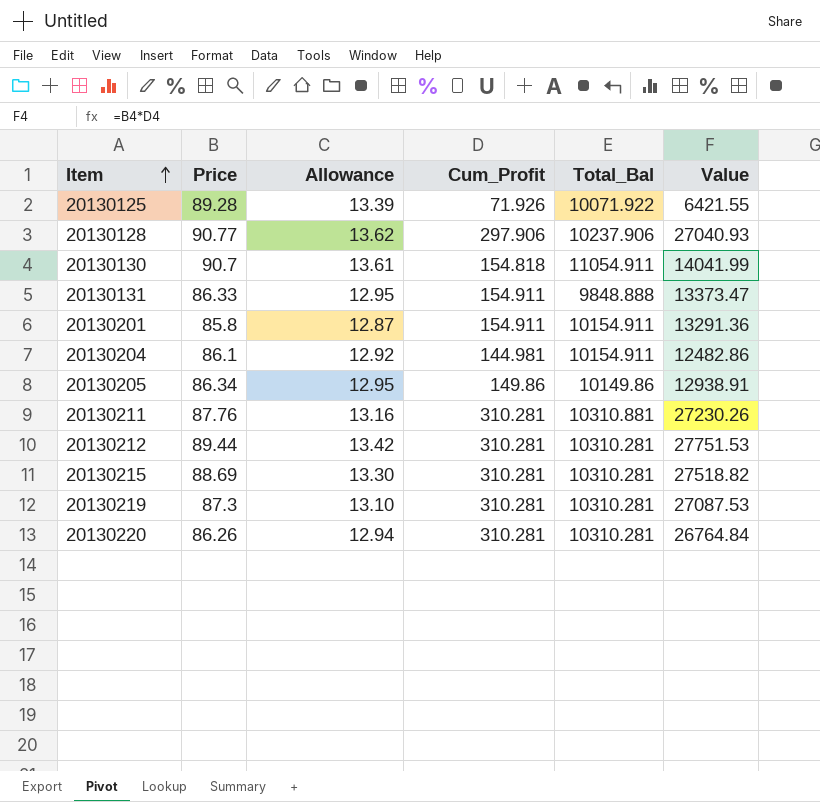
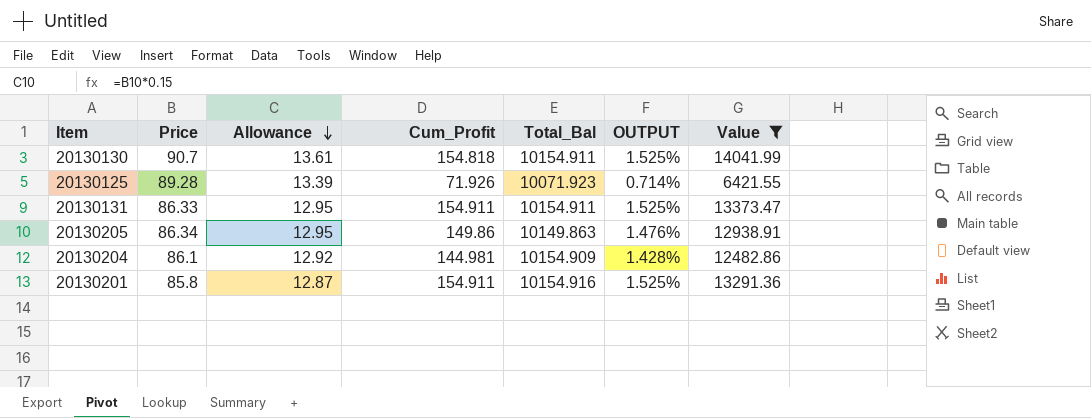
filter: none -> Value <= 14041.99
row order: Item ascending -> Allowance descending
column OUTPUT | formula: none -> [Cum_Profit] / [Total_Bal]
20130130 | Total_Bal: 11054.911 -> 10154.911
20130125 | Total_Bal: 10071.922 -> 10071.923
20130131 | Total_Bal: 9848.888 -> 10154.911
20130205 | Total_Bal: 10149.86 -> 10149.863
20130204 | Total_Bal: 10154.911 -> 10154.909
20130201 | Total_Bal: 10154.911 -> 10154.916

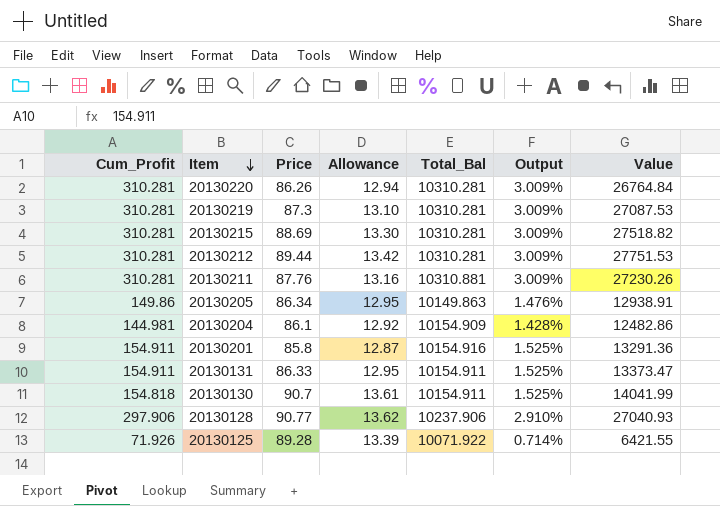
filter: Value <= 14041.99 -> none
row order: Allowance descending -> Item descending
column Cum_Profit | position: 4 -> 1
column name: OUTPUT -> Output
20130125 | Total_Bal: 10071.923 -> 10071.922

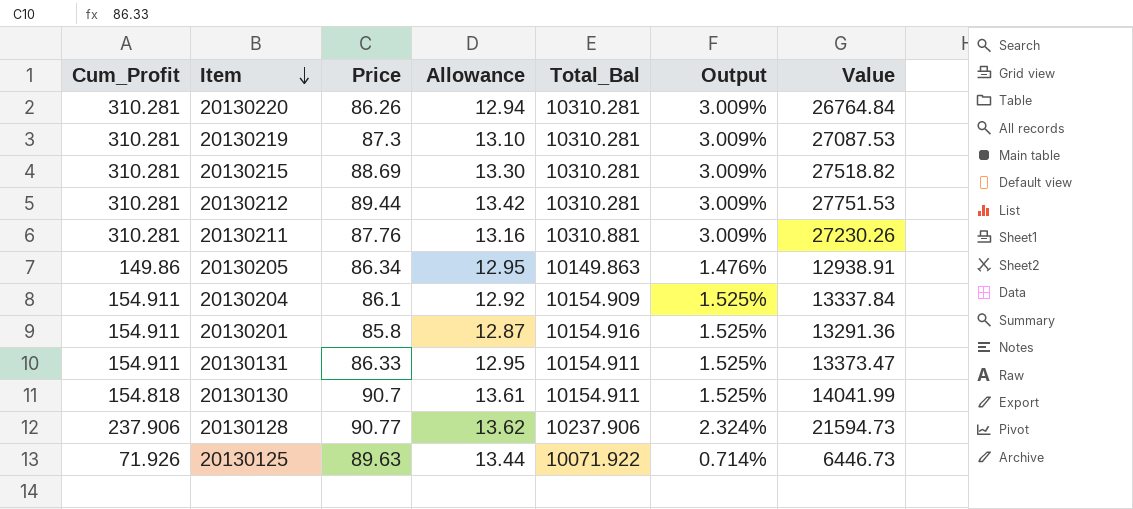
20130204 | Cum_Profit: 144.981 -> 154.911
20130204 | Output: 1.428% -> 1.525%
20130204 | Value: 12482.86 -> 13337.84
20130128 | Cum_Profit: 297.906 -> 237.906
20130128 | Output: 2.910% -> 2.324%
20130128 | Value: 27040.93 -> 21594.73
20130125 | Price: 89.28 -> 89.63
20130125 | Allowance: 13.39 -> 13.44
20130125 | Value: 6421.55 -> 6446.73

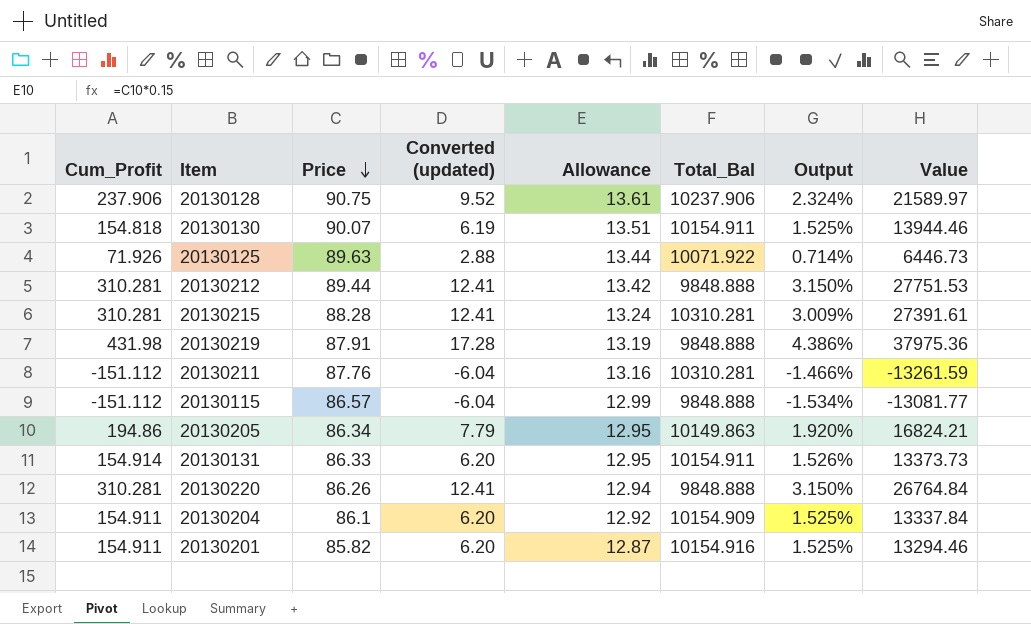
row order: Item descending -> Price descending
column Converted (updated) | formula: none -> [Cum_Profit] * 0.04
20130128 | Price: 90.77 -> 90.75
20130128 | Allowance: 13.62 -> 13.61
20130128 | Value: 21594.73 -> 21589.97
20130130 | Price: 90.7 -> 90.07
20130130 | Allowance: 13.61 -> 13.51
20130130 | Value: 14041.99 -> 13944.46
20130212 | Total_Bal: 10310.281 -> 9848.888
20130212 | Output: 3.009% -> 3.150%
20130215 | Price: 88.69 -> 88.28
20130215 | Allowance: 13.30 -> 13.24
20130215 | Value: 27518.82 -> 27391.61
20130219 | Cum_Profit: 310.281 -> 431.98
20130219 | Price: 87.3 -> 87.91
20130219 | Allowance: 13.10 -> 13.19
20130219 | Total_Bal: 10310.281 -> 9848.888
20130219 | Output: 3.009% -> 4.386%
20130219 | Value: 27087.53 -> 37975.36
20130211 | Cum_Profit: 310.281 -> -151.112
20130211 | Total_Bal: 10310.881 -> 10310.281
20130211 | Output: 3.009% -> -1.466%
20130211 | Value: 27230.26 -> -13261.59
row 20130115: none -> -151.112 | 86.57 | -6.04 | 12.99 | 9848.888 | -1.534% | -13081.77
20130205 | Cum_Profit: 149.86 -> 194.86
20130205 | Output: 1.476% -> 1.920%
20130205 | Value: 12938.91 -> 16824.21
20130131 | Cum_Profit: 154.911 -> 154.914
20130131 | Output: 1.525% -> 1.526%
20130131 | Value: 13373.47 -> 13373.73
20130220 | Total_Bal: 10310.281 -> 9848.888
20130220 | Output: 3.009% -> 3.150%
20130201 | Price: 85.8 -> 85.82
20130201 | Value: 13291.36 -> 13294.46

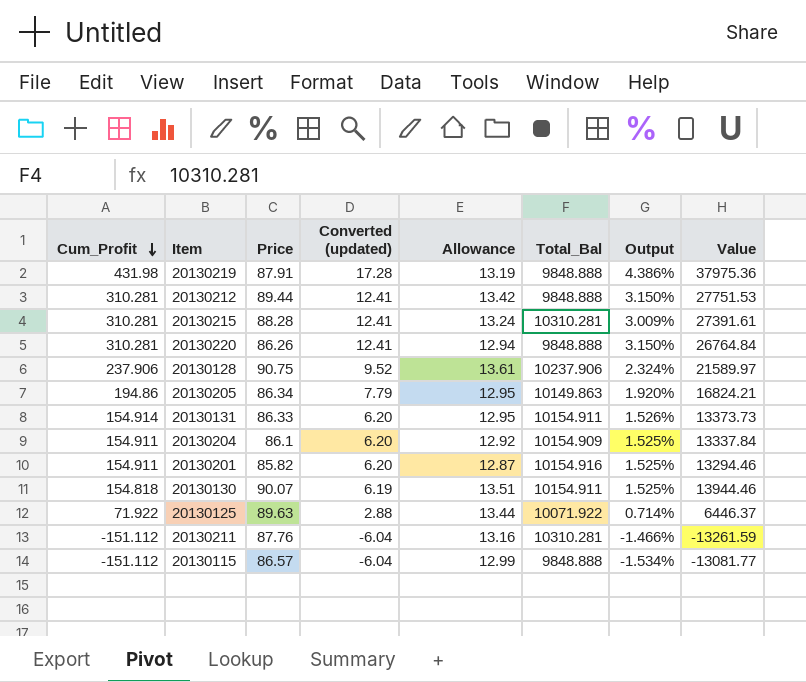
row order: Price descending -> Cum_Profit descending
20130125 | Cum_Profit: 71.926 -> 71.922
20130125 | Value: 6446.73 -> 6446.37

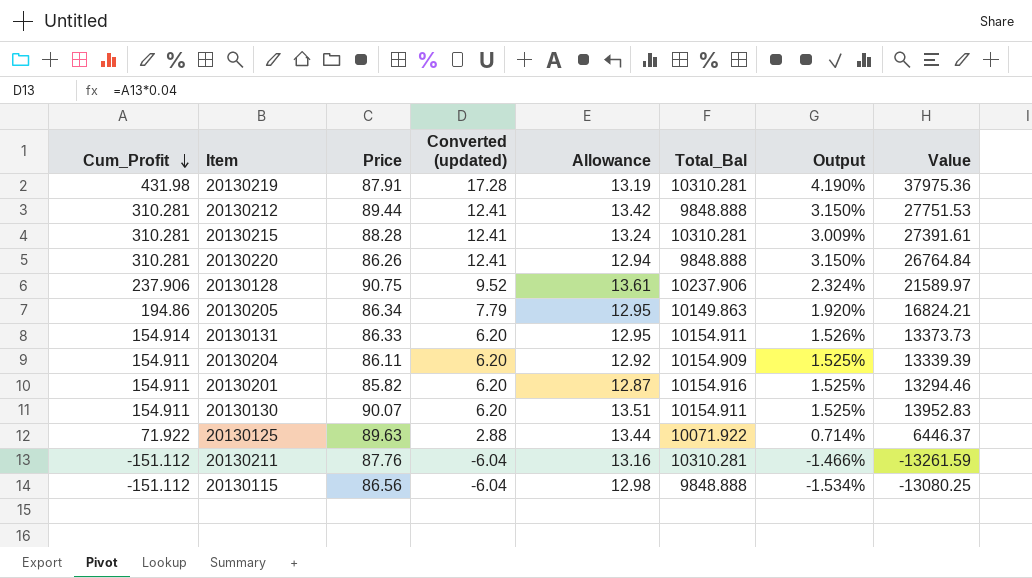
20130219 | Total_Bal: 9848.888 -> 10310.281
20130219 | Output: 4.386% -> 4.190%
20130204 | Price: 86.1 -> 86.11
20130204 | Value: 13337.84 -> 13339.39
20130130 | Cum_Profit: 154.818 -> 154.911
20130130 | Converted (updated): 6.19 -> 6.20
20130130 | Value: 13944.46 -> 13952.83
20130115 | Price: 86.57 -> 86.56
20130115 | Allowance: 12.99 -> 12.98
20130115 | Value: -13081.77 -> -13080.25

